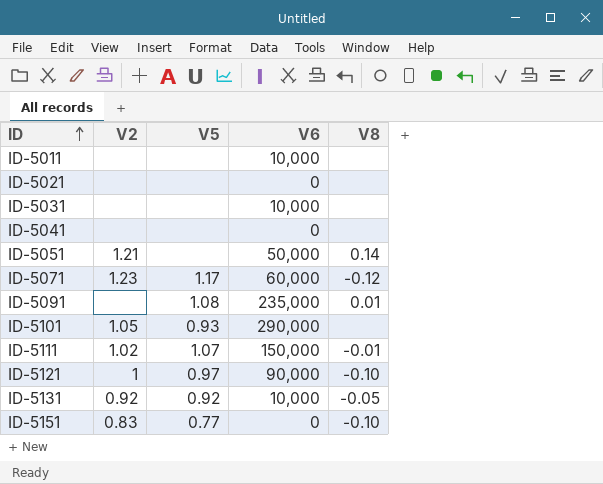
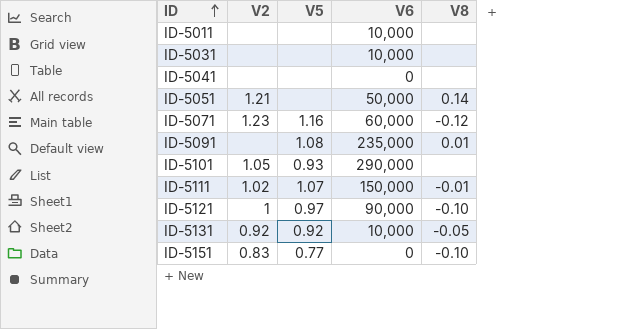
row ID-5021: none | none | 0 | none -> none
ID-5071 | V5: 1.17 -> 1.16

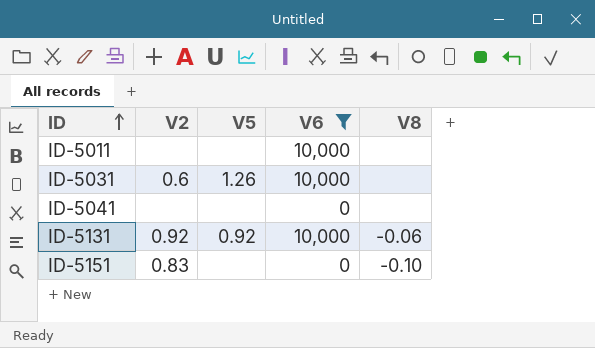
filter: none -> V6 <= 10,000
ID-5031 | V2: none -> 0.6
ID-5031 | V5: none -> 1.26
ID-5131 | V8: -0.05 -> -0.06
ID-5151 | V5: 0.77 -> none

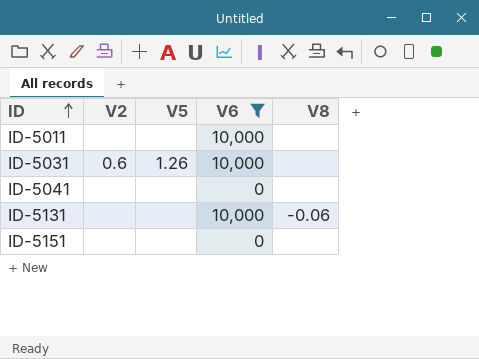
ID-5131 | V2: 0.92 -> none
ID-5131 | V5: 0.92 -> none
ID-5151 | V2: 0.83 -> none
ID-5151 | V8: -0.10 -> none

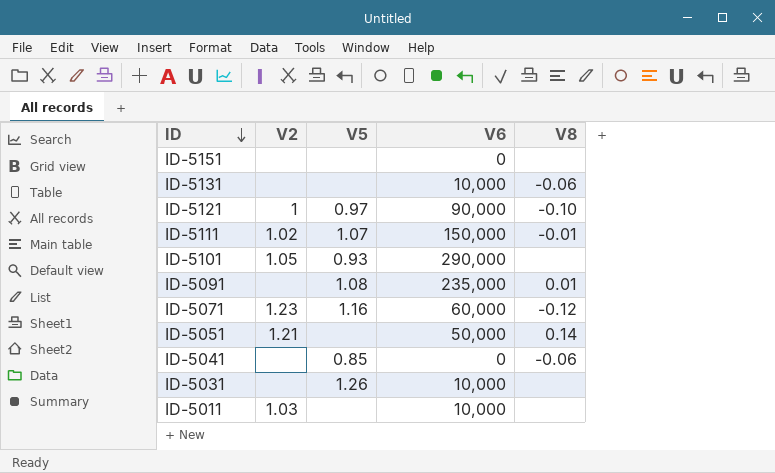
filter: V6 <= 10,000 -> none
row order: ID ascending -> ID descending
ID-5041 | V5: none -> 0.85
ID-5041 | V8: none -> -0.06
ID-5031 | V2: 0.6 -> none
ID-5011 | V2: none -> 1.03

